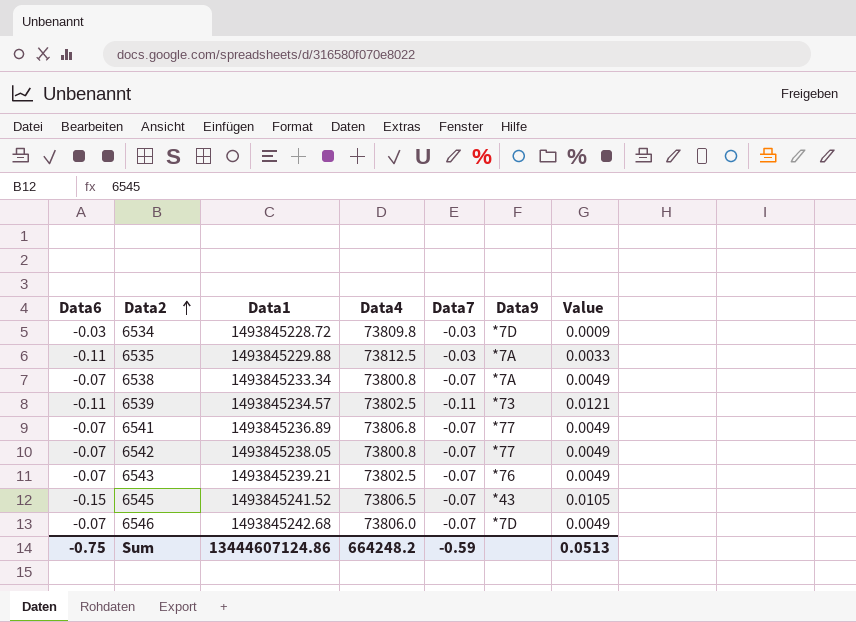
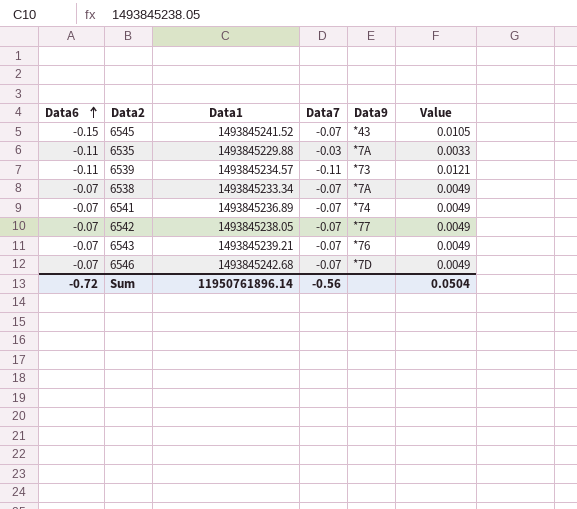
row order: Data2 ascending -> Data6 ascending
column Data4 | position: 4 -> none
row 6534: -0.03 | 1493845228.72 | 73809.8 | -0.03 | *7D | 0.0009 -> none
6541 | Data9: *77 -> *74
Sum | Data6: -0.75 -> -0.72
Sum | Data1: 13444607124.86 -> 11950761896.14
Sum | Data7: -0.59 -> -0.56
Sum | Value: 0.0513 -> 0.0504

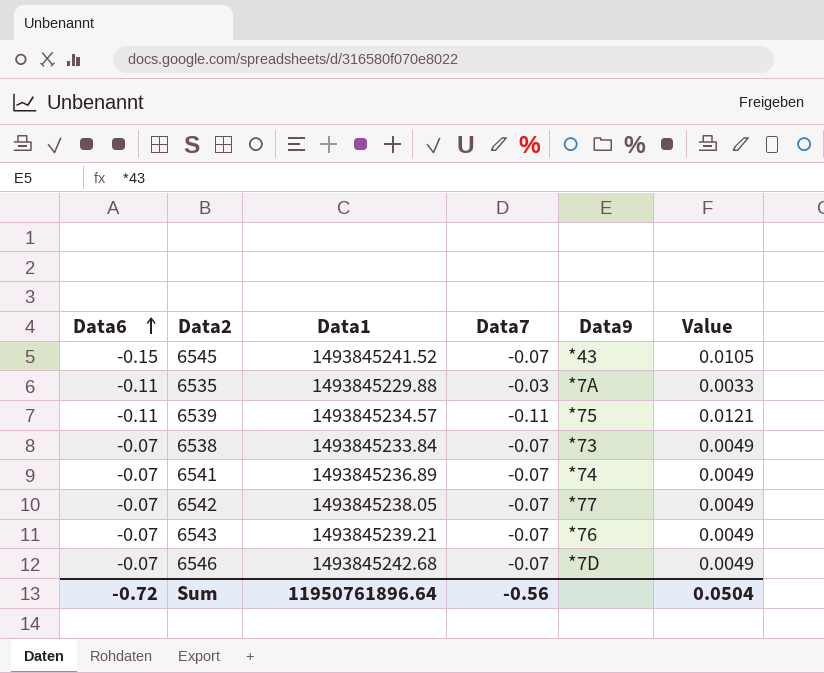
6539 | Data9: *73 -> *75
6538 | Data1: 1493845233.34 -> 1493845233.84
6538 | Data9: *7A -> *73
Sum | Data1: 11950761896.14 -> 11950761896.64

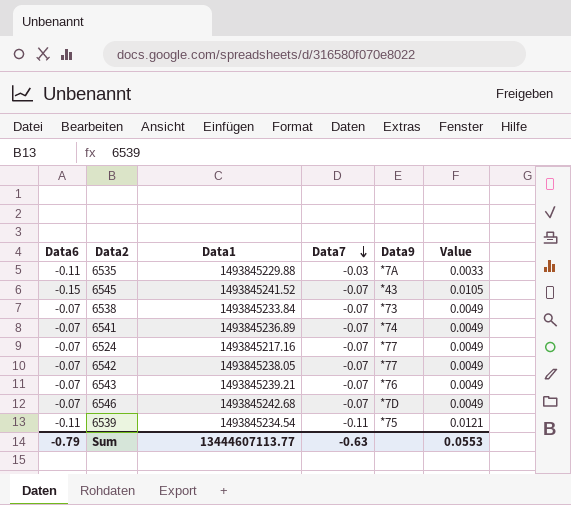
row order: Data6 ascending -> Data7 descending
row 6524: none -> -0.07 | 1493845217.16 | -0.07 | *77 | 0.0049
6539 | Data1: 1493845234.57 -> 1493845234.54
Sum | Data6: -0.72 -> -0.79
Sum | Data1: 11950761896.64 -> 13444607113.77
Sum | Data7: -0.56 -> -0.63
Sum | Value: 0.0504 -> 0.0553

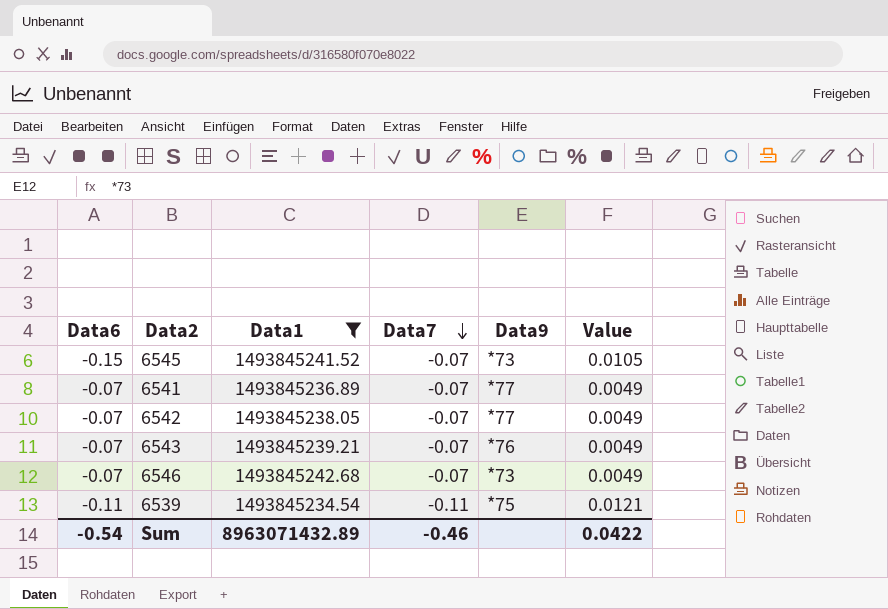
filter: none -> Data1 >= 1493845234.54
6545 | Data9: *43 -> *73
6541 | Data9: *74 -> *77
6546 | Data9: *7D -> *73
Sum | Data6: -0.79 -> -0.54
Sum | Data1: 13444607113.77 -> 8963071432.89
Sum | Data7: -0.63 -> -0.46
Sum | Value: 0.0553 -> 0.0422

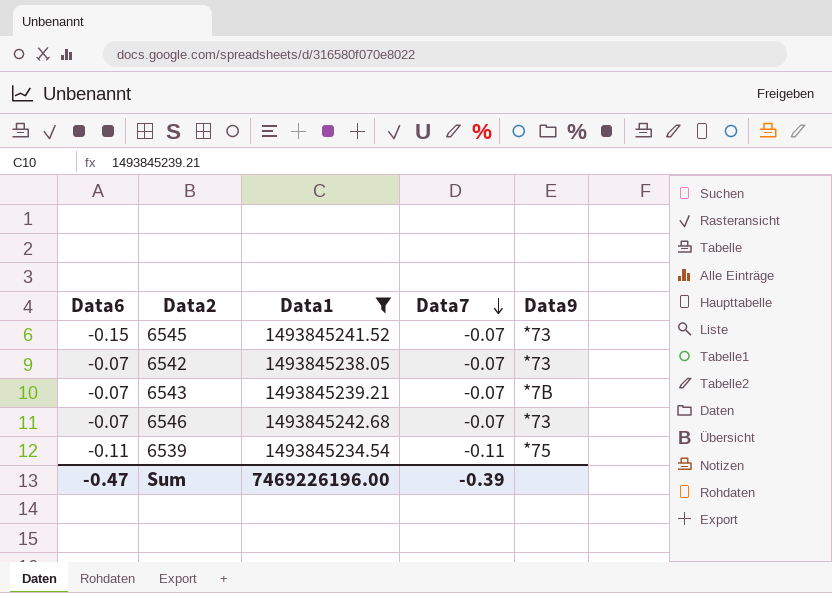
column Value | formula: [Data6] * [Data7] -> none
row 6541: -0.07 | 1493845236.89 | -0.07 | *77 | 0.0049 -> none
6542 | Data9: *77 -> *73
6543 | Data9: *76 -> *7B
Sum | Data6: -0.54 -> -0.47
Sum | Data1: 8963071432.89 -> 7469226196.00
Sum | Data7: -0.46 -> -0.39

